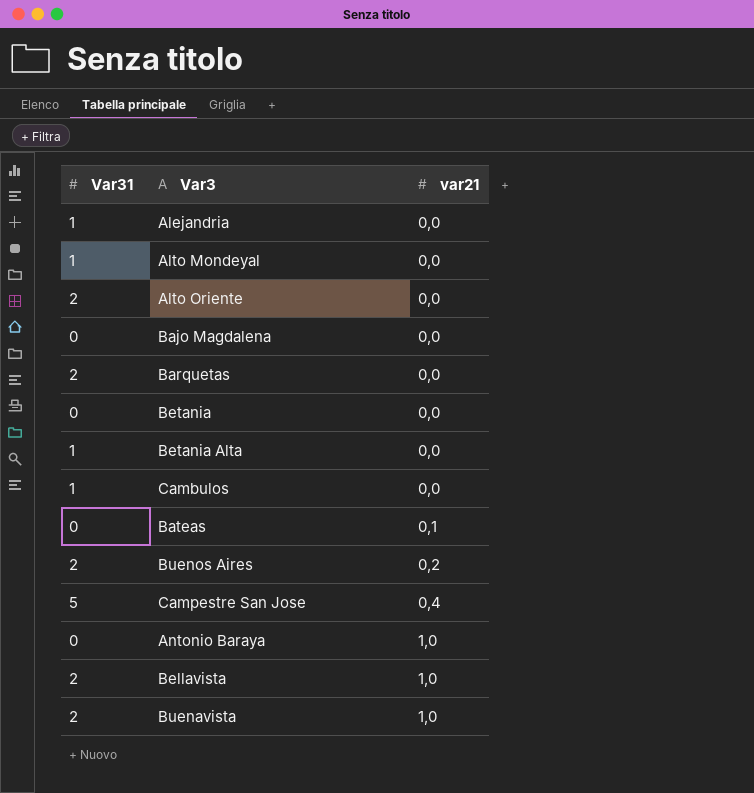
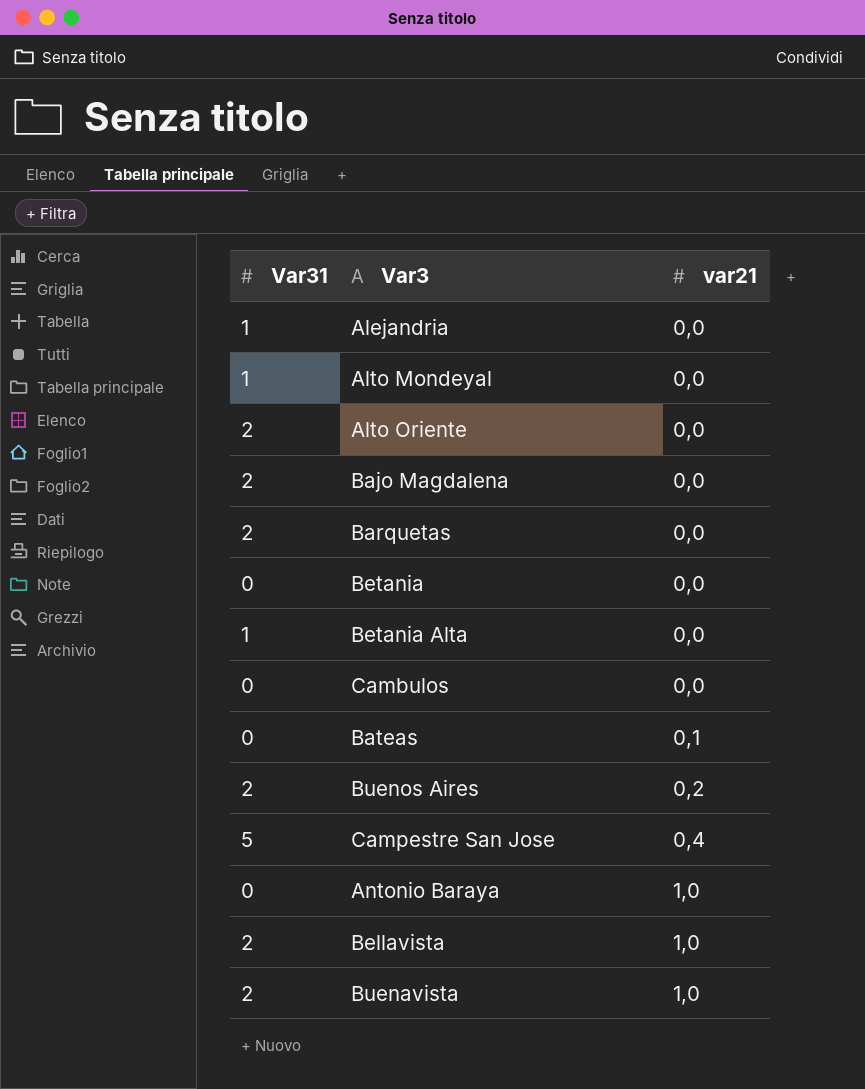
Bajo Magdalena | Var31: 0 -> 2
Cambulos | Var31: 1 -> 0

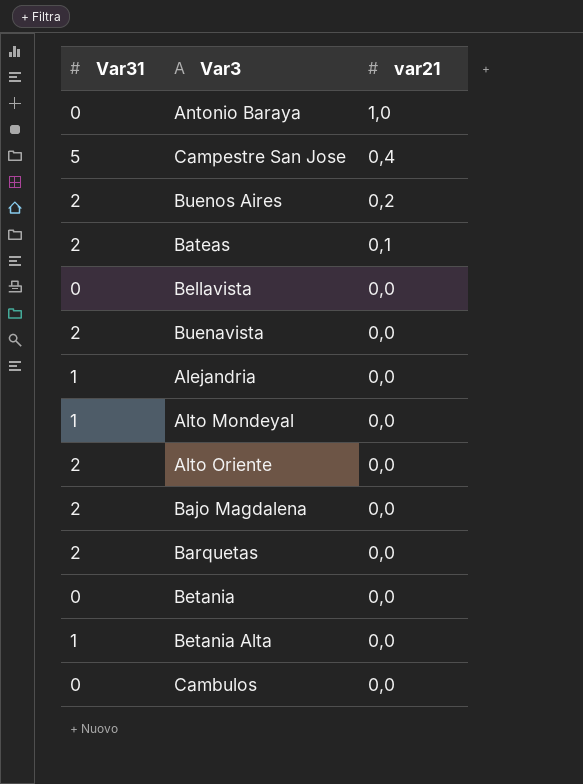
row order: var21 ascending -> var21 descending
Bateas | Var31: 0 -> 2
Bellavista | Var31: 2 -> 0
Bellavista | var21: 1,0 -> 0,0
Buenavista | var21: 1,0 -> 0,0

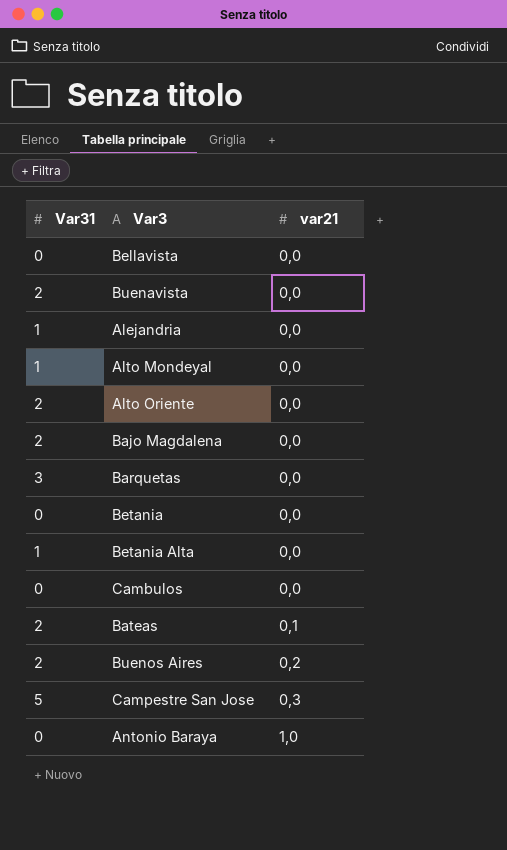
row order: var21 descending -> var21 ascending
Barquetas | Var31: 2 -> 3
Campestre San Jose | var21: 0,4 -> 0,3

